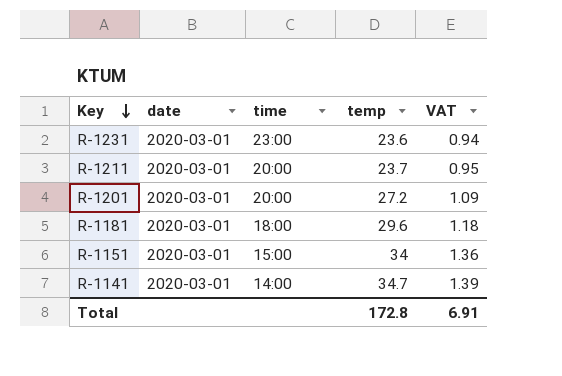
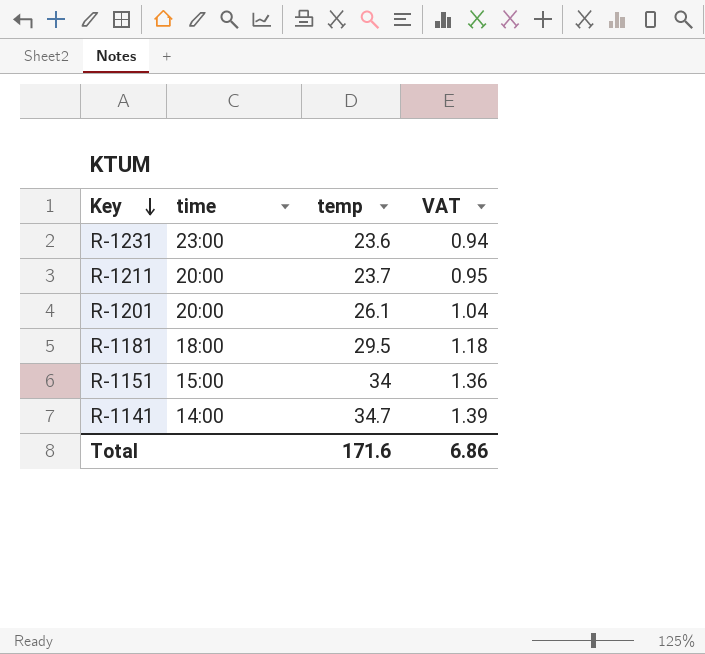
column date | position: 2 -> none
R-1201 | temp: 27.2 -> 26.1
R-1201 | VAT: 1.09 -> 1.04
R-1181 | temp: 29.6 -> 29.5
Total | temp: 172.8 -> 171.6
Total | VAT: 6.91 -> 6.86

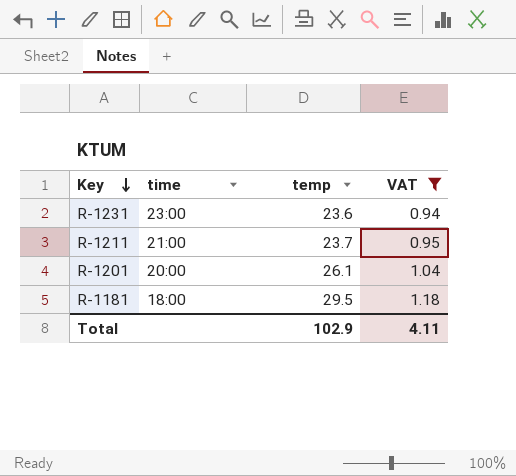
filter: none -> VAT <= 1.18
R-1211 | time: 20:00 -> 21:00
Total | temp: 171.6 -> 102.9
Total | VAT: 6.86 -> 4.11

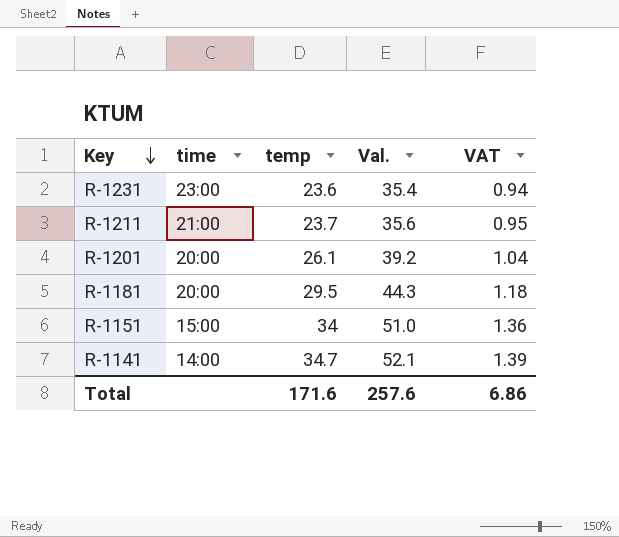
filter: VAT <= 1.18 -> none
column Val. | formula: none -> [temp] * 1.5
R-1181 | time: 18:00 -> 20:00
Total | temp: 102.9 -> 171.6
Total | VAT: 4.11 -> 6.86

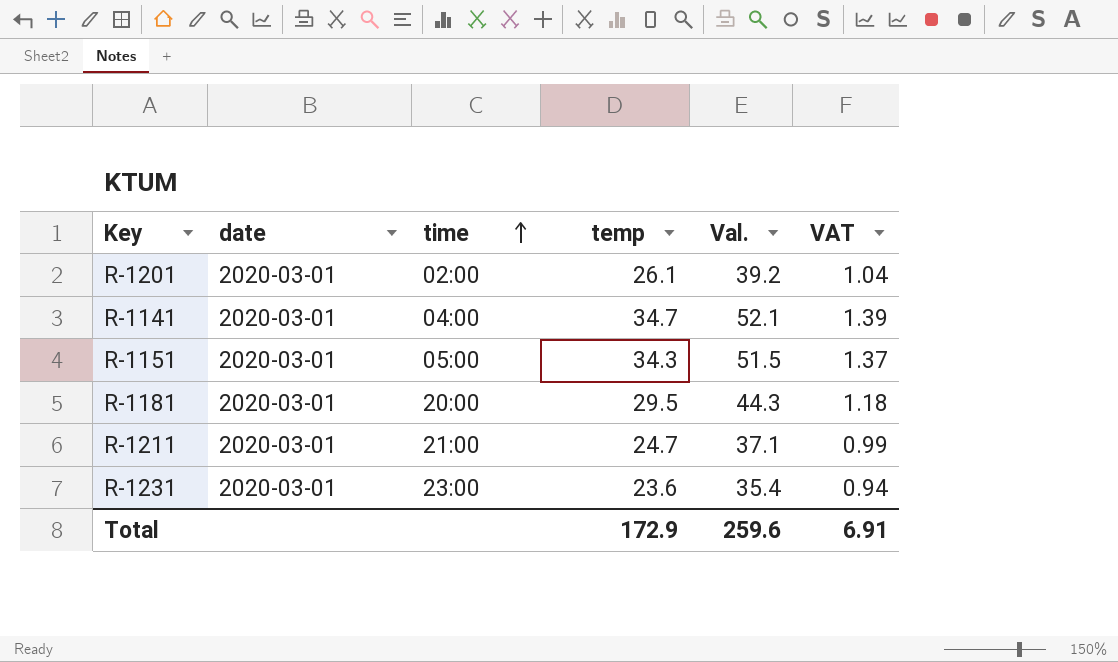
row order: Key descending -> time ascending
column date | position: none -> 2
R-1201 | time: 20:00 -> 02:00
R-1141 | time: 14:00 -> 04:00
R-1151 | time: 15:00 -> 05:00
R-1151 | temp: 34 -> 34.3
R-1151 | Val.: 51.0 -> 51.5
R-1151 | VAT: 1.36 -> 1.37
R-1211 | temp: 23.7 -> 24.7
R-1211 | Val.: 35.6 -> 37.1
R-1211 | VAT: 0.95 -> 0.99
Total | temp: 171.6 -> 172.9
Total | Val.: 257.6 -> 259.6
Total | VAT: 6.86 -> 6.91

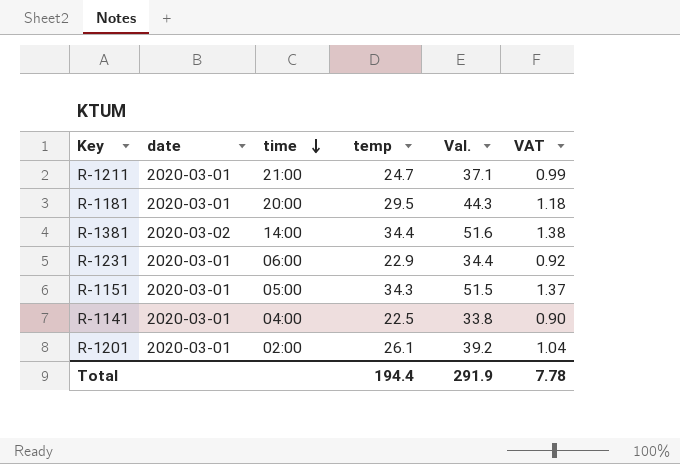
row order: time ascending -> time descending
row R-1381: none -> 2020-03-02 | 14:00 | 34.4 | 51.6 | 1.38
R-1231 | time: 23:00 -> 06:00
R-1231 | temp: 23.6 -> 22.9
R-1231 | Val.: 35.4 -> 34.4
R-1231 | VAT: 0.94 -> 0.92
R-1141 | temp: 34.7 -> 22.5
R-1141 | Val.: 52.1 -> 33.8
R-1141 | VAT: 1.39 -> 0.90
Total | temp: 172.9 -> 194.4
Total | Val.: 259.6 -> 291.9
Total | VAT: 6.91 -> 7.78

